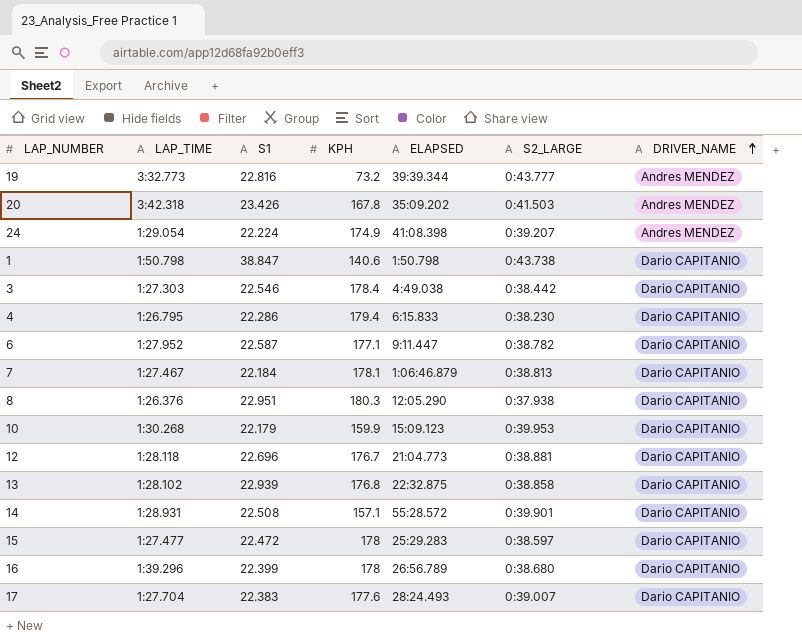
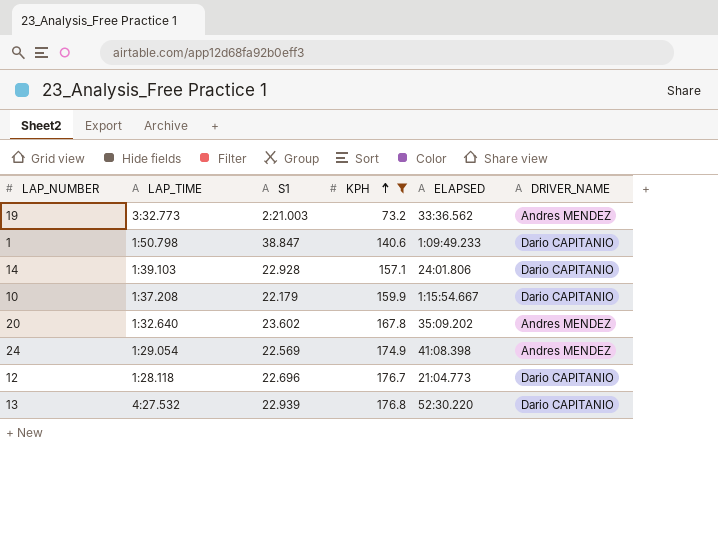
filter: none -> KPH <= 176.8
row order: DRIVER_NAME ascending -> KPH ascending
column S2_LARGE | position: 6 -> none
19 | S1: 22.816 -> 2:21.003
19 | ELAPSED: 39:39.344 -> 33:36.562
1 | ELAPSED: 1:50.798 -> 1:09:49.233
14 | LAP_TIME: 1:28.931 -> 1:39.103
14 | S1: 22.508 -> 22.928
14 | ELAPSED: 55:28.572 -> 24:01.806
10 | LAP_TIME: 1:30.268 -> 1:37.208
10 | ELAPSED: 15:09.123 -> 1:15:54.667
20 | LAP_TIME: 3:42.318 -> 1:32.640
20 | S1: 23.426 -> 23.602
24 | S1: 22.224 -> 22.569
13 | LAP_TIME: 1:28.102 -> 4:27.532
13 | ELAPSED: 22:32.875 -> 52:30.220

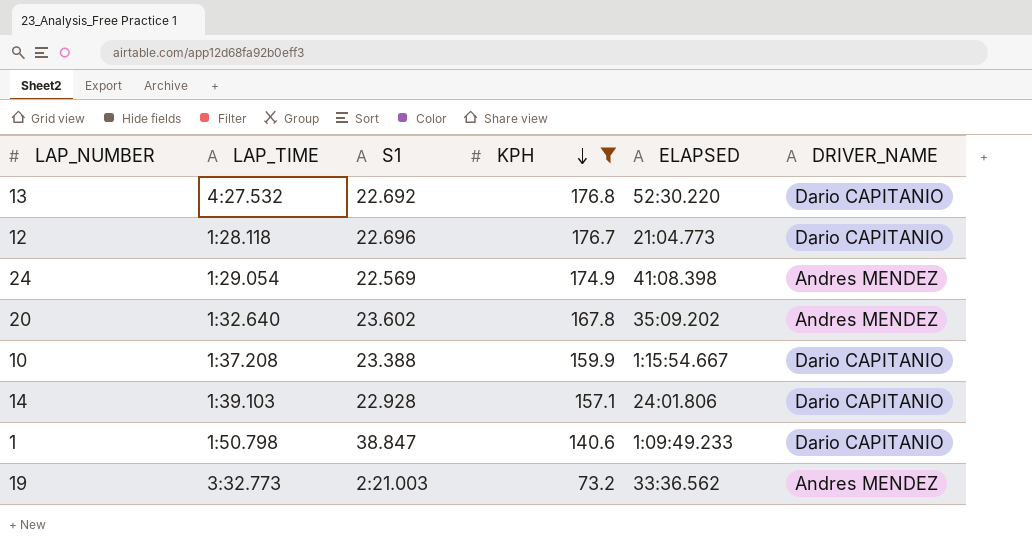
row order: KPH ascending -> KPH descending
13 | S1: 22.939 -> 22.692
10 | S1: 22.179 -> 23.388

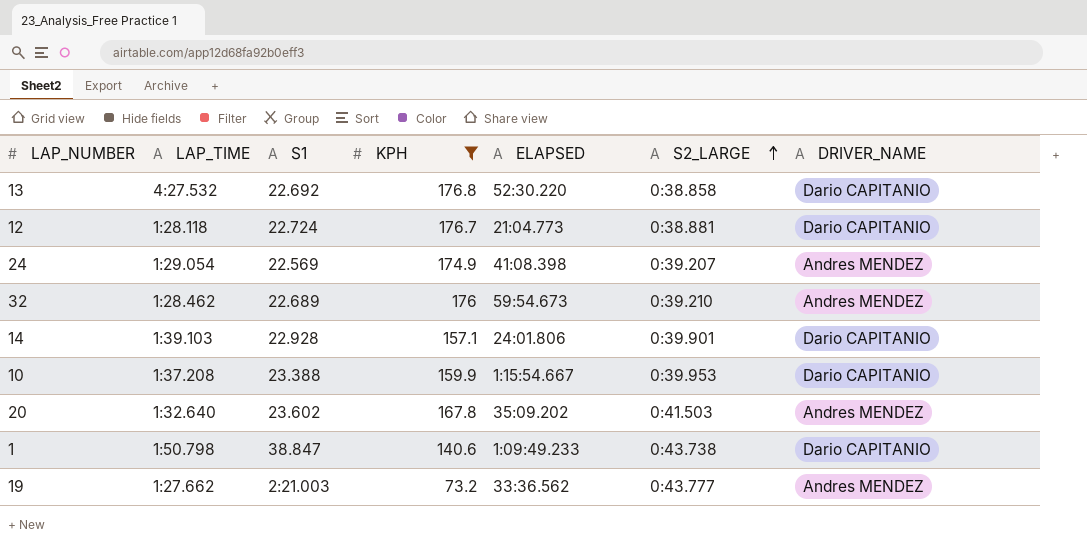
row order: KPH descending -> S2_LARGE ascending
column S2_LARGE | position: none -> 6
12 | S1: 22.696 -> 22.724
row 32: none -> 1:28.462 | 22.689 | 176 | 59:54.673 | 0:39.210 | Andres MENDEZ
19 | LAP_TIME: 3:32.773 -> 1:27.662

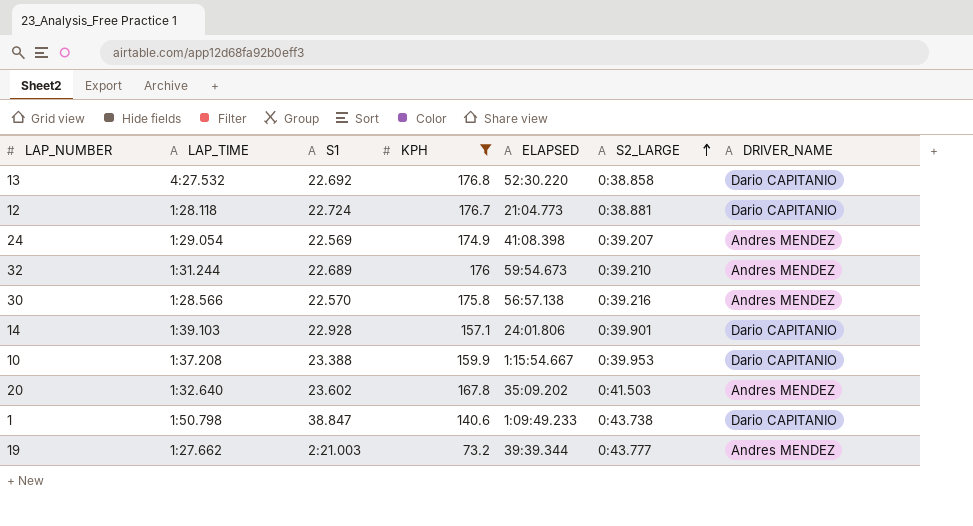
32 | LAP_TIME: 1:28.462 -> 1:31.244
row 30: none -> 1:28.566 | 22.570 | 175.8 | 56:57.138 | 0:39.216 | Andres MENDEZ
19 | ELAPSED: 33:36.562 -> 39:39.344

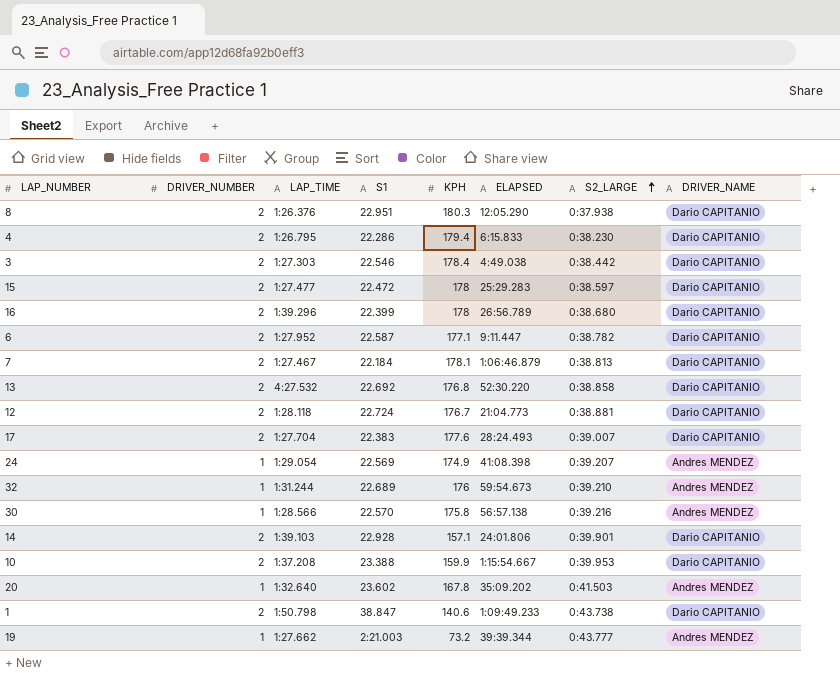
filter: KPH <= 176.8 -> none
column DRIVER_NUMBER | position: none -> 2

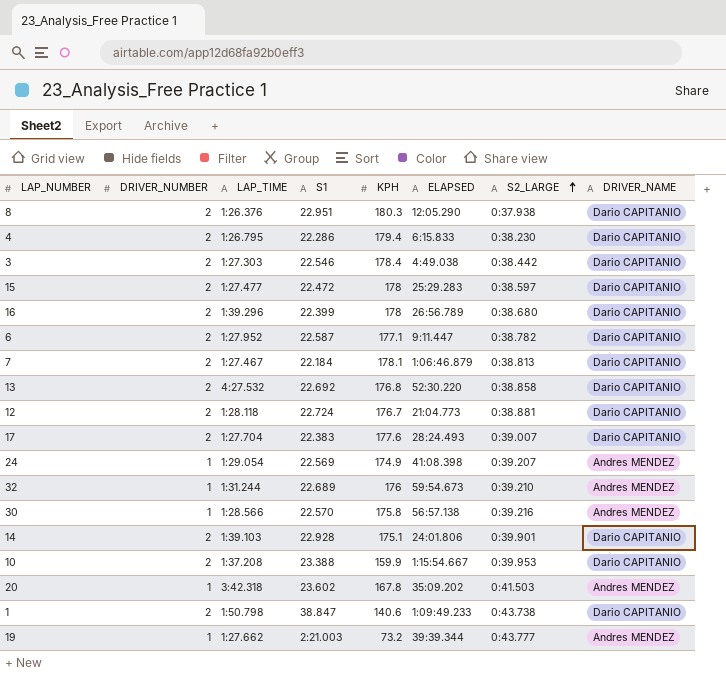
14 | KPH: 157.1 -> 175.1
20 | LAP_TIME: 1:32.640 -> 3:42.318

